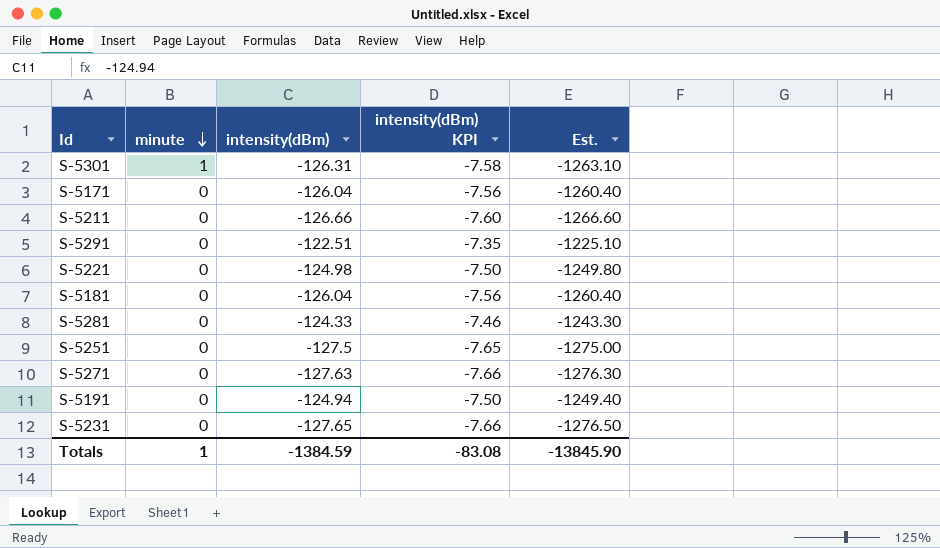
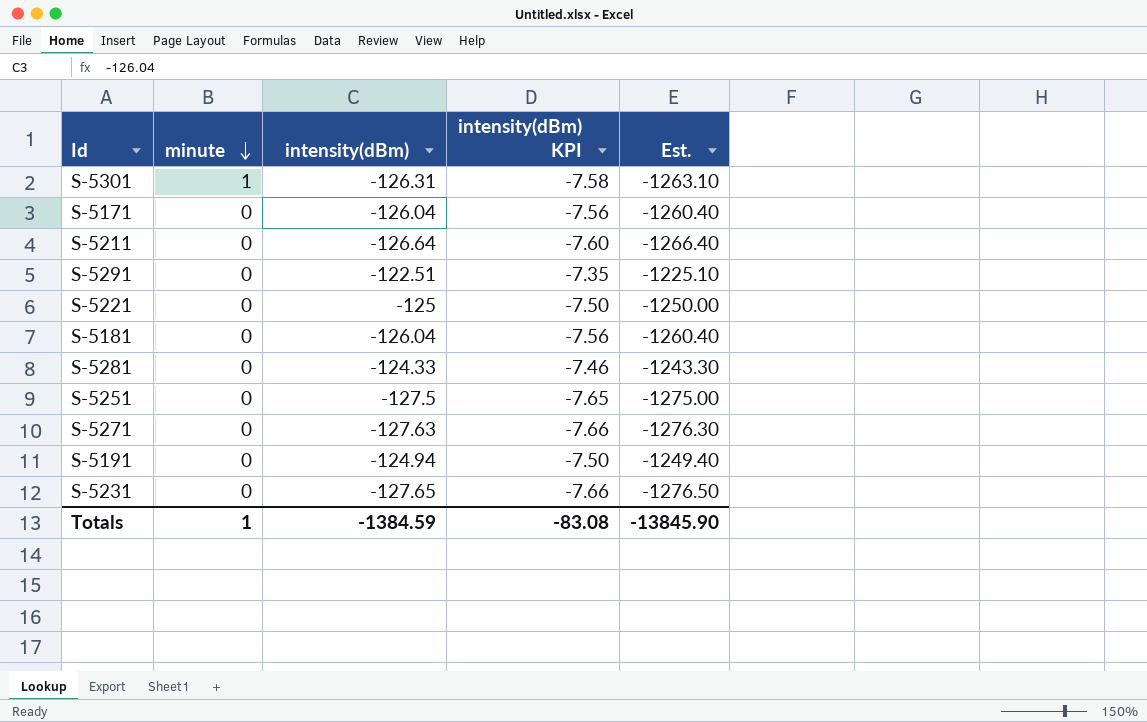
S-5211 | intensity(dBm): -126.66 -> -126.64
S-5211 | Est.: -1266.60 -> -1266.40
S-5221 | intensity(dBm): -124.98 -> -125
S-5221 | Est.: -1249.80 -> -1250.00

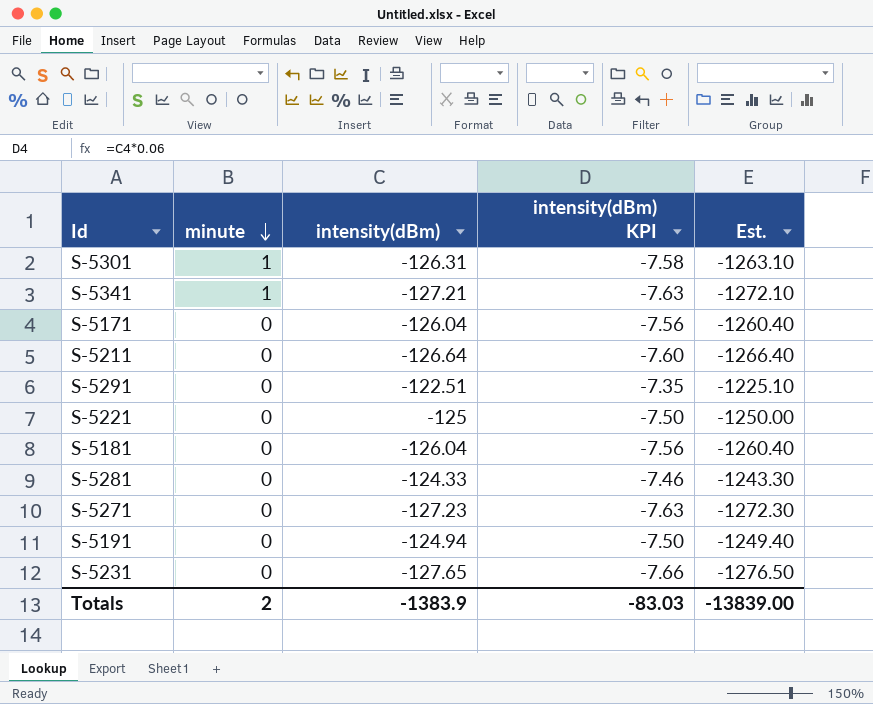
row S-5251: 0 | -127.5 | -7.65 | -1275.00 -> none
row S-5341: none -> 1 | -127.21 | -7.63 | -1272.10
S-5271 | intensity(dBm): -127.63 -> -127.23
S-5271 | intensity(dBm) KPI: -7.66 -> -7.63
S-5271 | Est.: -1276.30 -> -1272.30
Totals | minute: 1 -> 2
Totals | intensity(dBm): -1384.59 -> -1383.9
Totals | intensity(dBm) KPI: -83.08 -> -83.03
Totals | Est.: -13845.90 -> -13839.00

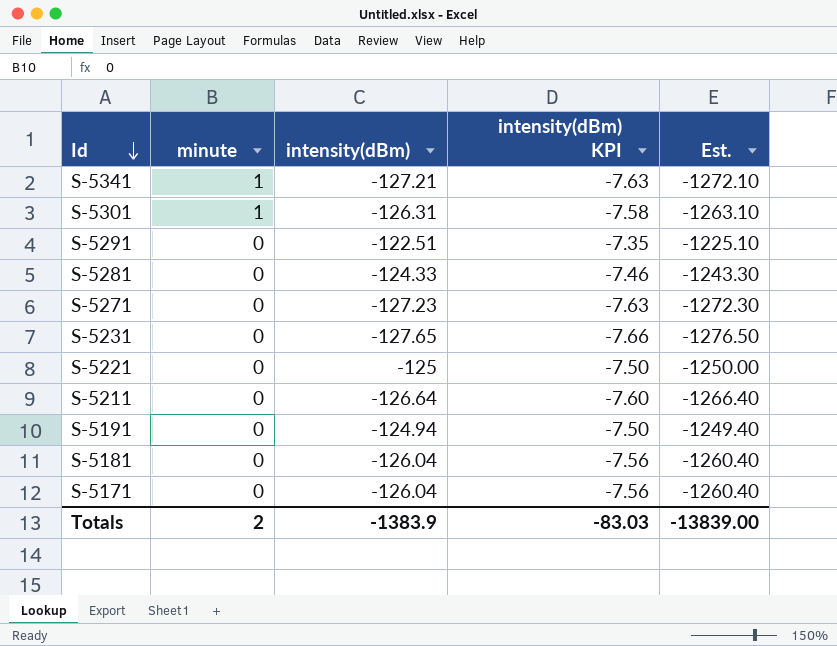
row order: minute descending -> Id descending

